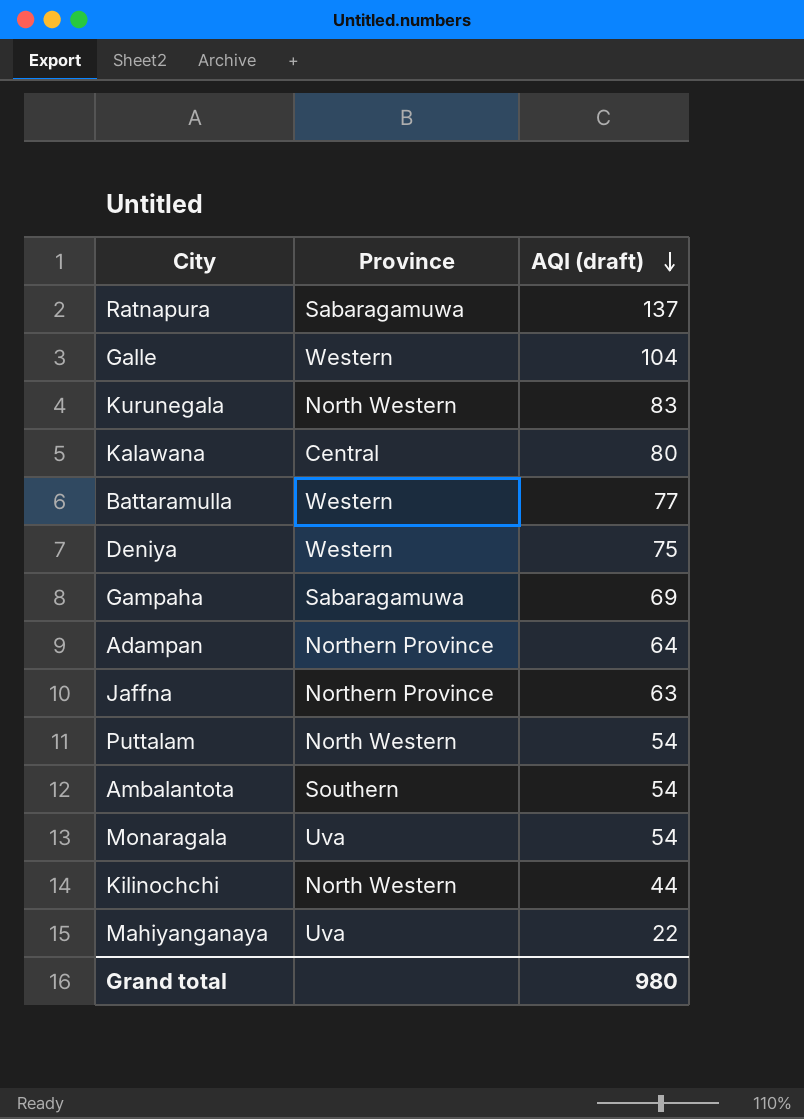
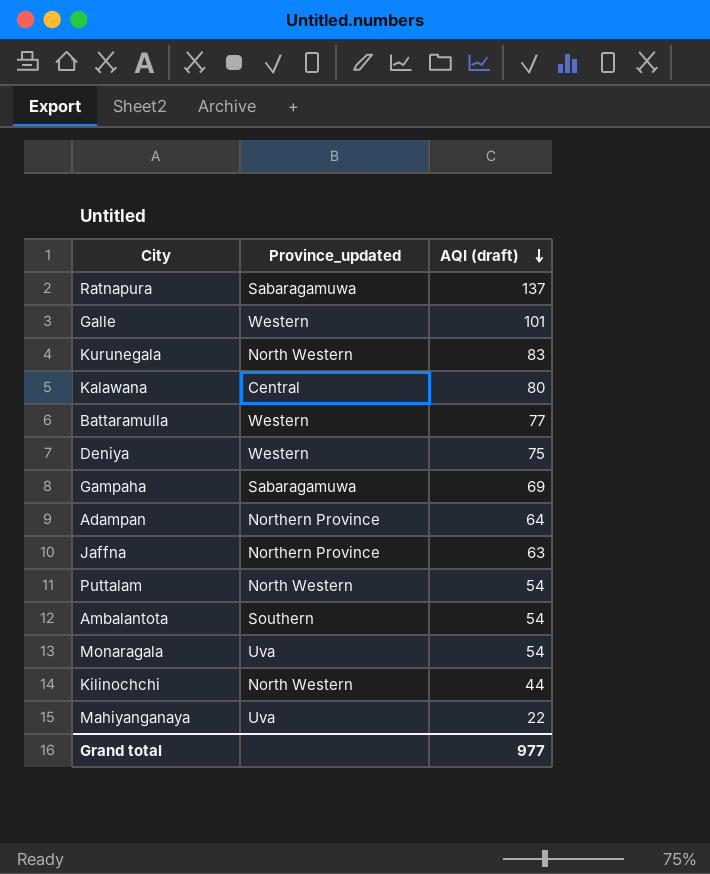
column name: Province -> Province_updated
Galle | AQI (draft): 104 -> 101
Grand total | AQI (draft): 980 -> 977

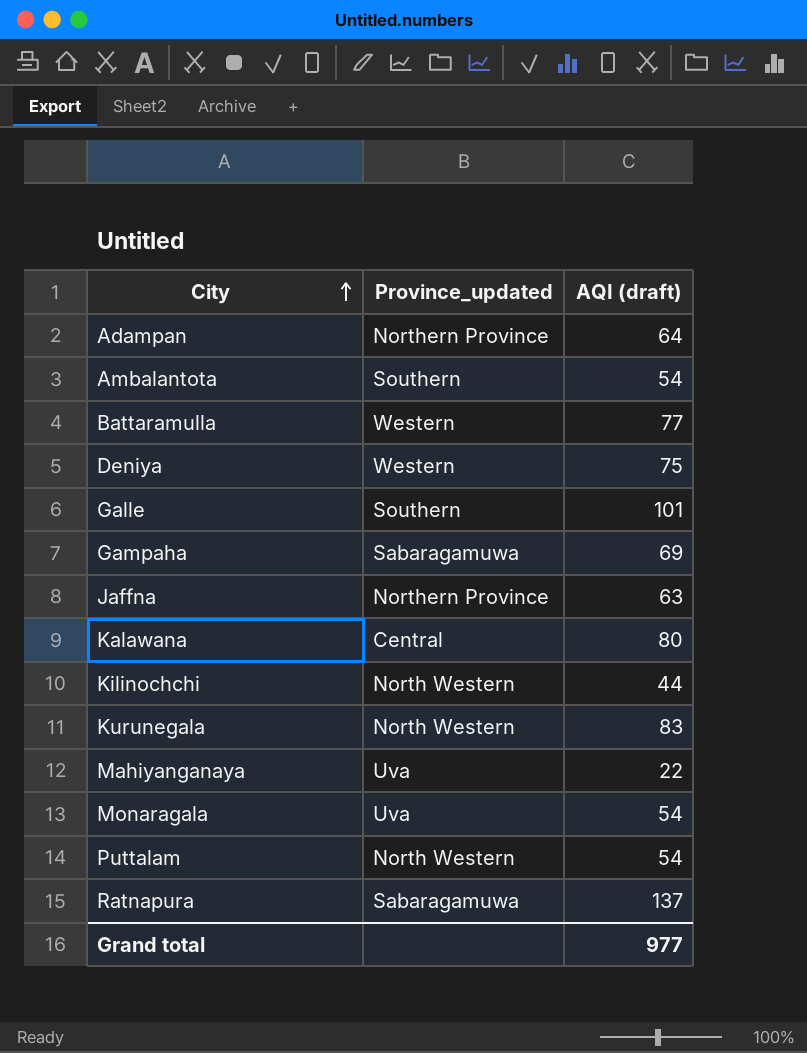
row order: AQI (draft) descending -> City ascending
Galle | Province_updated: Western -> Southern

